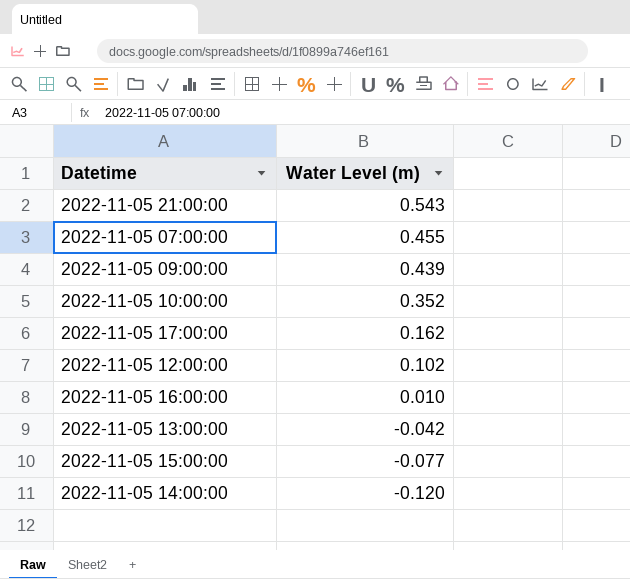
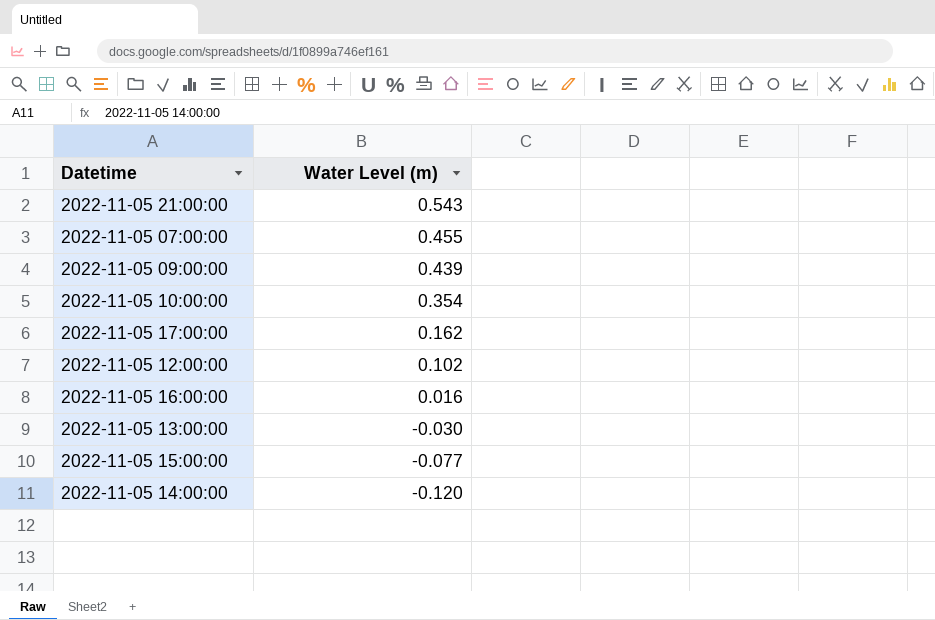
2022-11-05 10:00:00 | Water Level (m): 0.352 -> 0.354
2022-11-05 16:00:00 | Water Level (m): 0.010 -> 0.016
2022-11-05 13:00:00 | Water Level (m): -0.042 -> -0.030

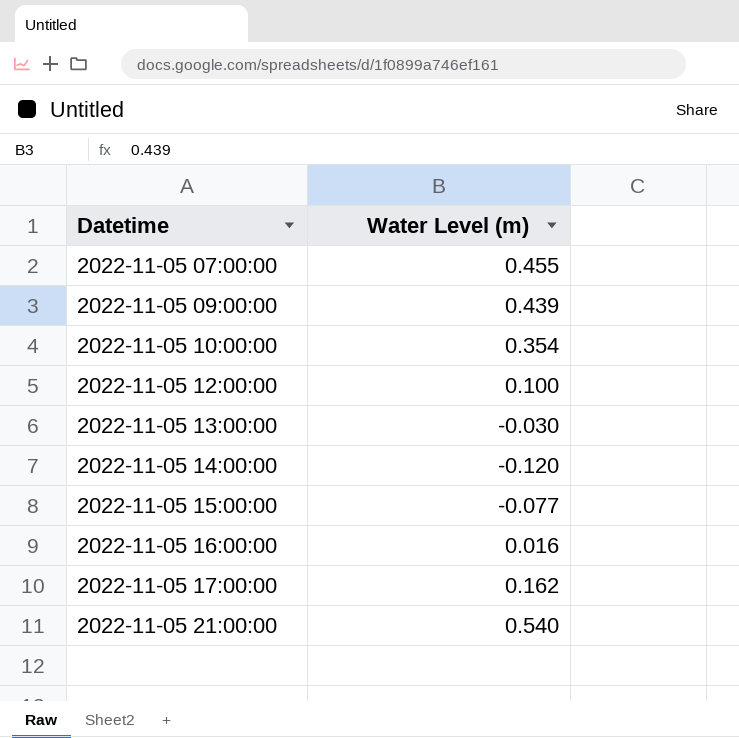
row order: Water Level (m) descending -> Datetime ascending
2022-11-05 12:00:00 | Water Level (m): 0.102 -> 0.100
2022-11-05 21:00:00 | Water Level (m): 0.543 -> 0.540

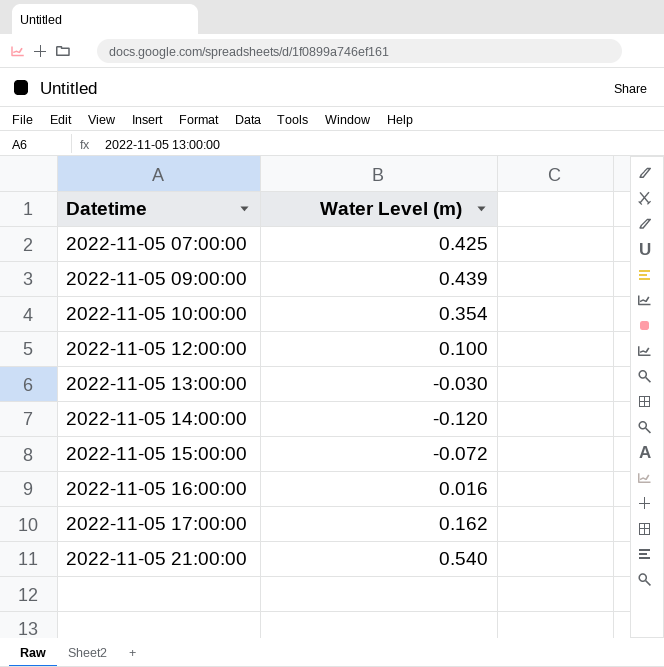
2022-11-05 07:00:00 | Water Level (m): 0.455 -> 0.425
2022-11-05 15:00:00 | Water Level (m): -0.077 -> -0.072

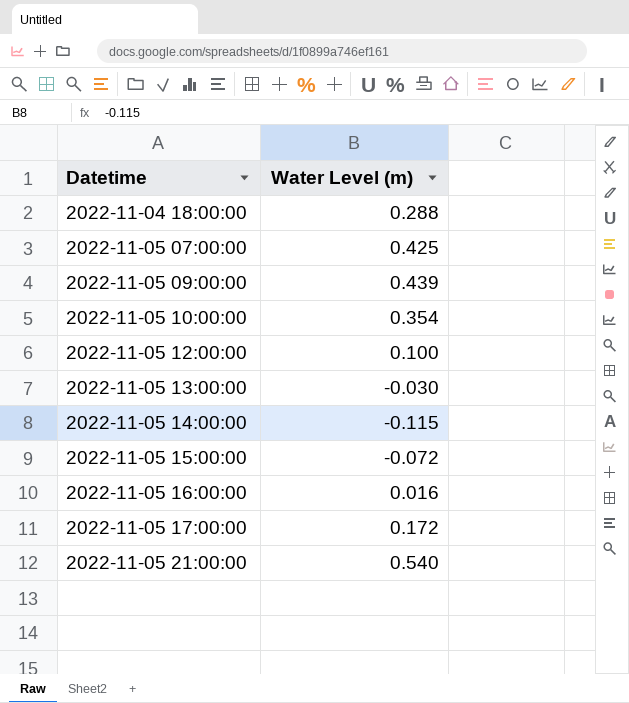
row 2022-11-04 18:00:00: none -> 0.288
2022-11-05 14:00:00 | Water Level (m): -0.120 -> -0.115
2022-11-05 17:00:00 | Water Level (m): 0.162 -> 0.172

